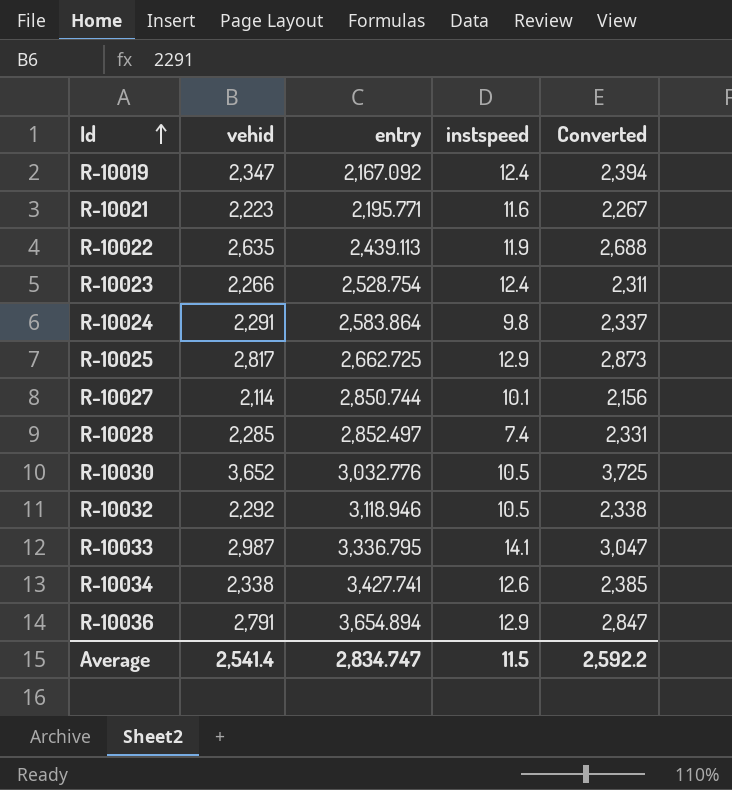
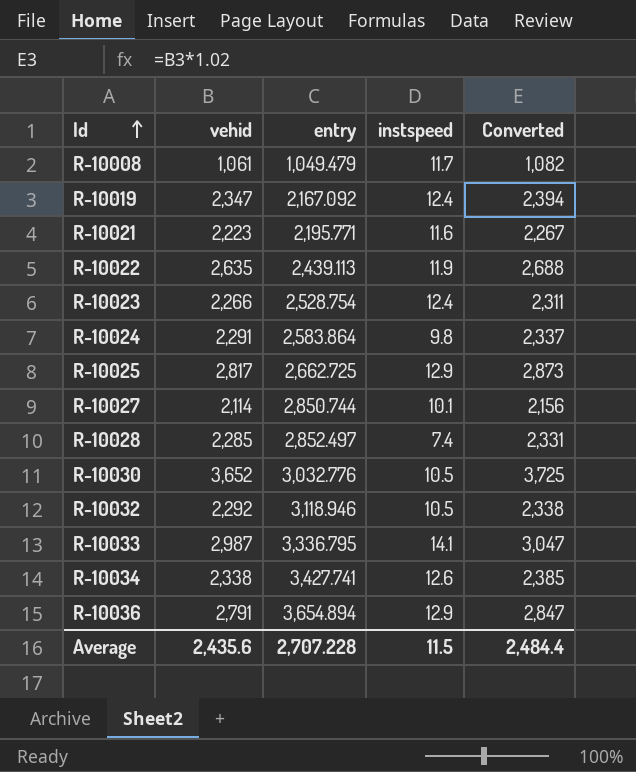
row R-10008: none -> 1,061 | 1,049.479 | 11.7 | 1,082
Average | vehid: 2,541.4 -> 2,435.6
Average | entry: 2,834.747 -> 2,707.228
Average | Converted: 2,592.2 -> 2,484.4

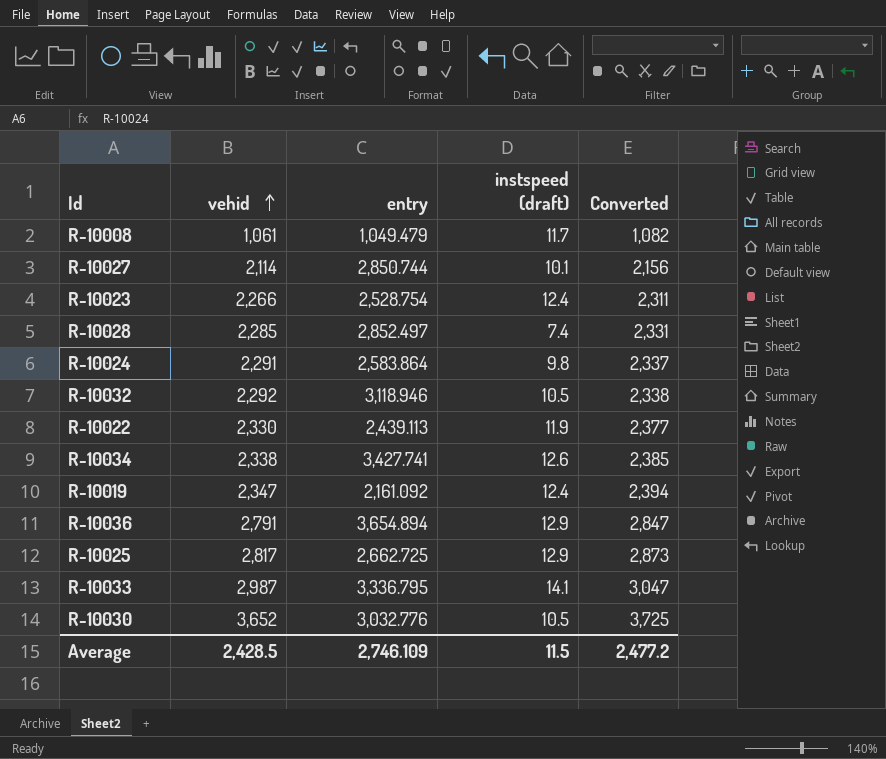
row order: Id ascending -> vehid ascending
column name: instspeed -> instspeed (draft)
row R-10021: 2,223 | 2,195.771 | 11.6 | 2,267 -> none
R-10022 | vehid: 2,635 -> 2,330
R-10022 | Converted: 2,688 -> 2,377
R-10019 | entry: 2,167.092 -> 2,161.092
Average | vehid: 2,435.6 -> 2,428.5
Average | entry: 2,707.228 -> 2,746.109
Average | Converted: 2,484.4 -> 2,477.2

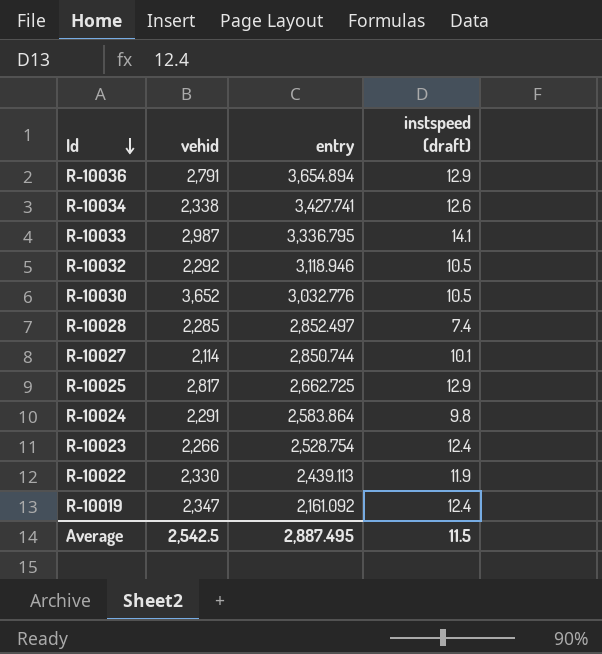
row order: vehid ascending -> Id descending
column Converted | formula: [vehid] * 1.02 -> none
row R-10008: 1,061 | 1,049.479 | 11.7 | 1,082 -> none
Average | vehid: 2,428.5 -> 2,542.5
Average | entry: 2,746.109 -> 2,887.495

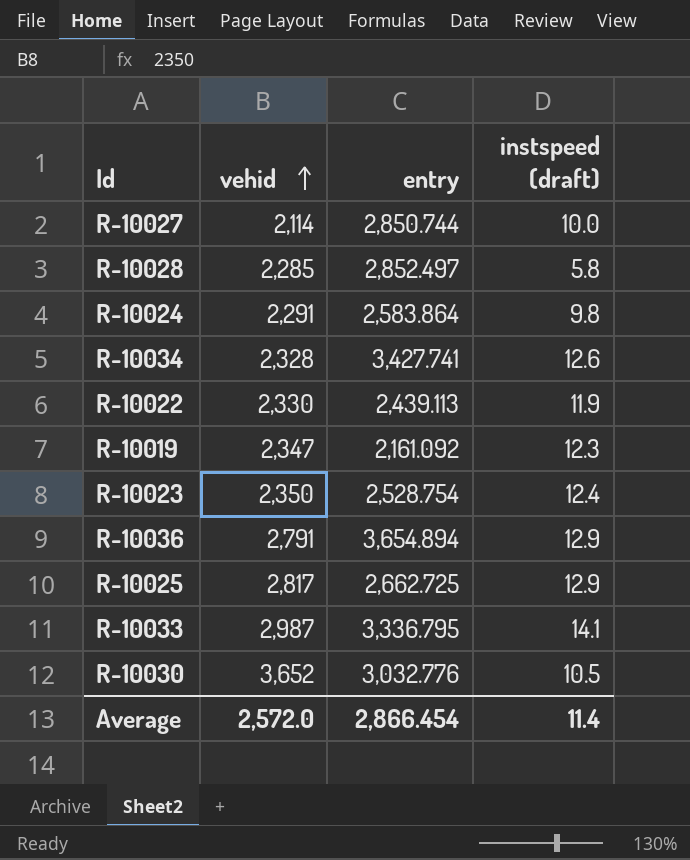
row order: Id descending -> vehid ascending
row R-10032: 2,292 | 3,118.946 | 10.5 -> none
R-10027 | instspeed (draft): 10.1 -> 10.0
R-10028 | instspeed (draft): 7.4 -> 5.8
R-10034 | vehid: 2,338 -> 2,328
R-10019 | instspeed (draft): 12.4 -> 12.3
R-10023 | vehid: 2,266 -> 2,350
Average | vehid: 2,542.5 -> 2,572.0
Average | entry: 2,887.495 -> 2,866.454
Average | instspeed (draft): 11.5 -> 11.4

